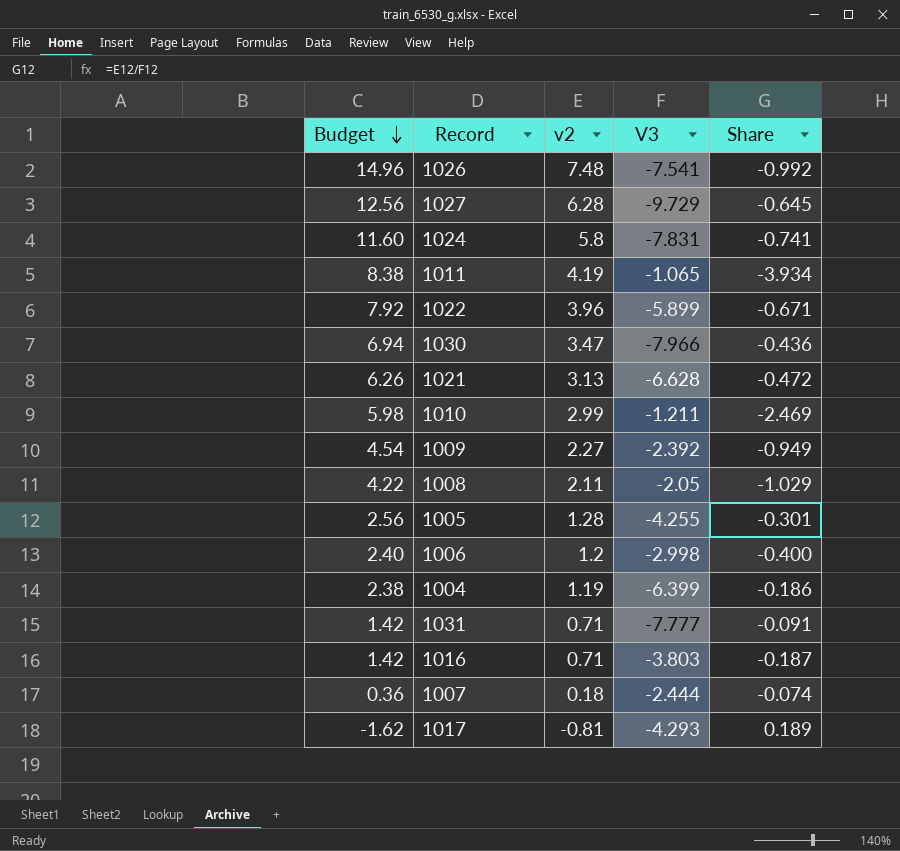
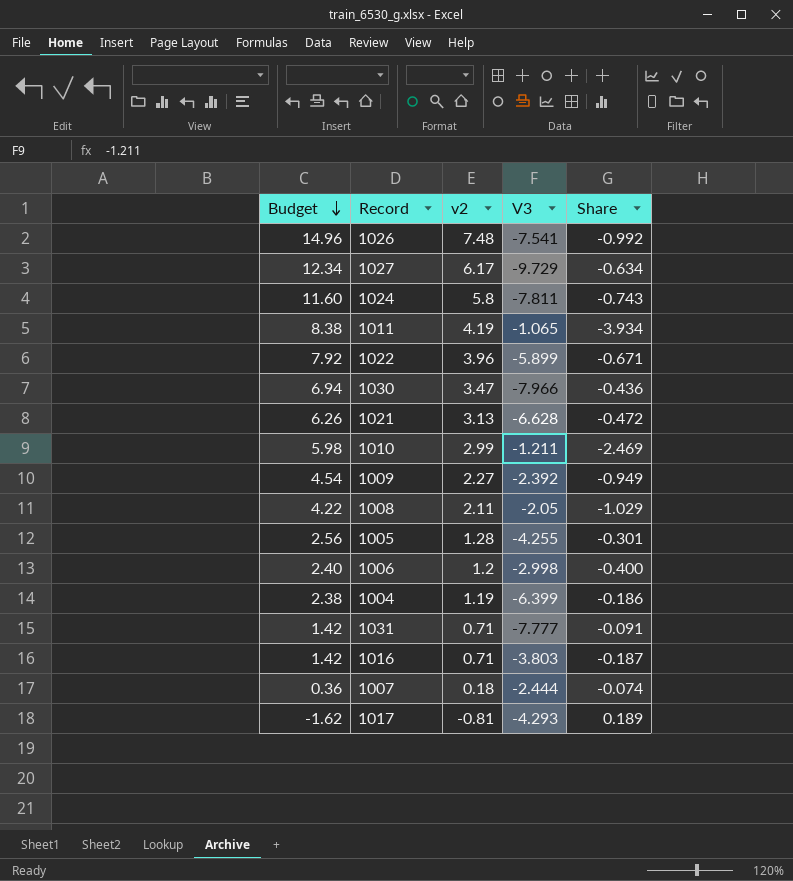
1027 | Budget: 12.56 -> 12.34
1027 | v2: 6.28 -> 6.17
1027 | Share: -0.645 -> -0.634
1024 | V3: -7.831 -> -7.811
1024 | Share: -0.741 -> -0.743

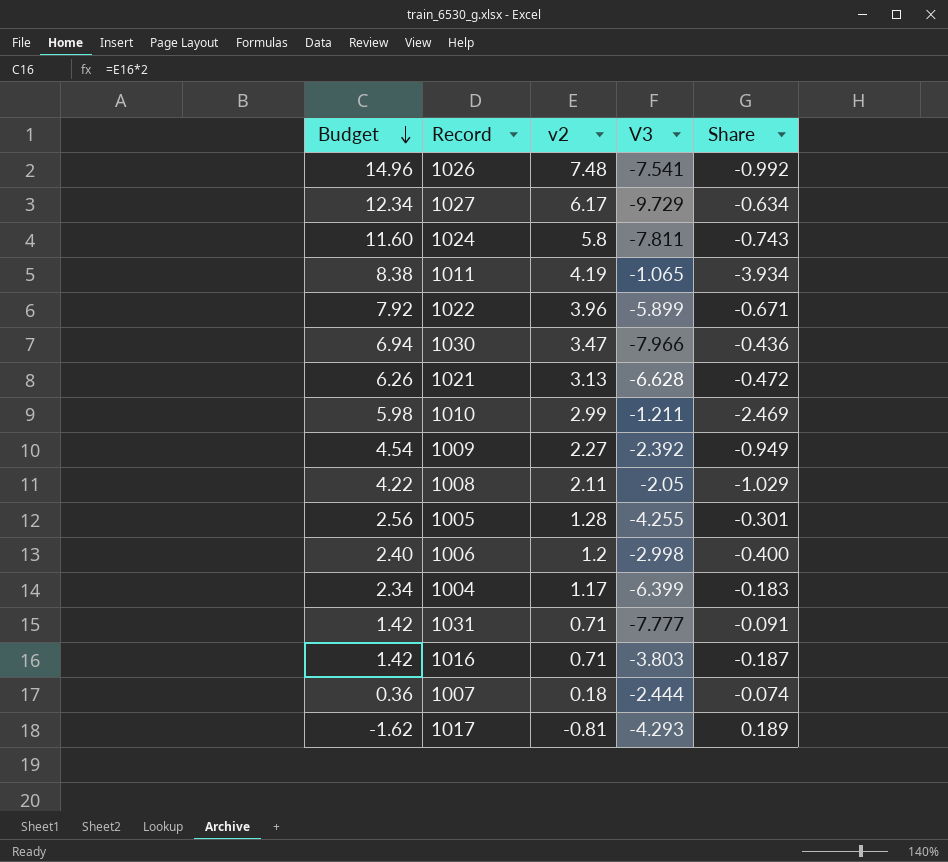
1004 | Budget: 2.38 -> 2.34
1004 | v2: 1.19 -> 1.17
1004 | Share: -0.186 -> -0.183

